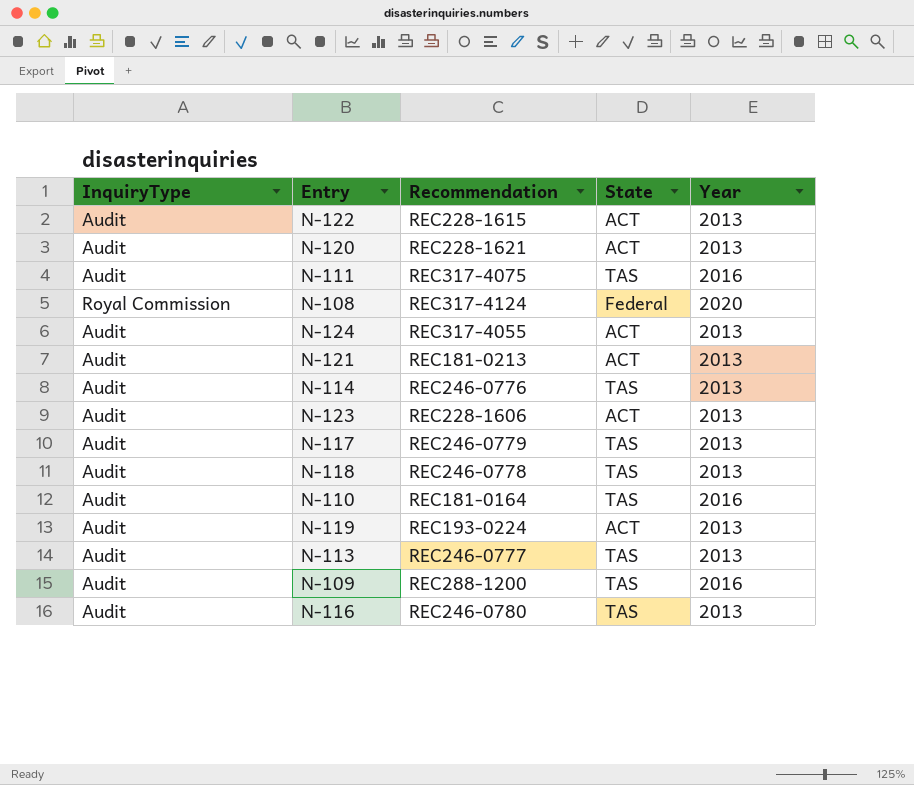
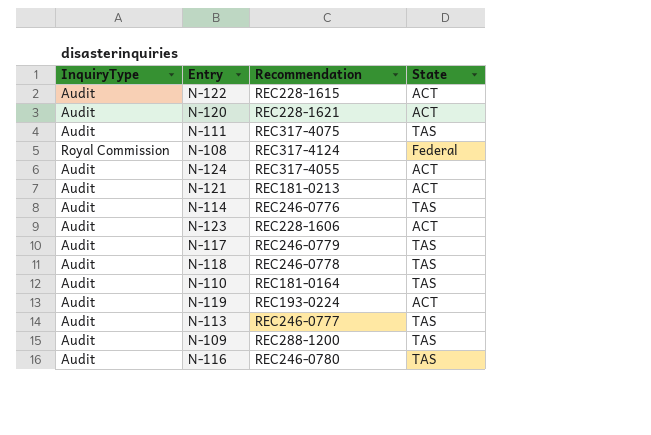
column Year | position: 5 -> none

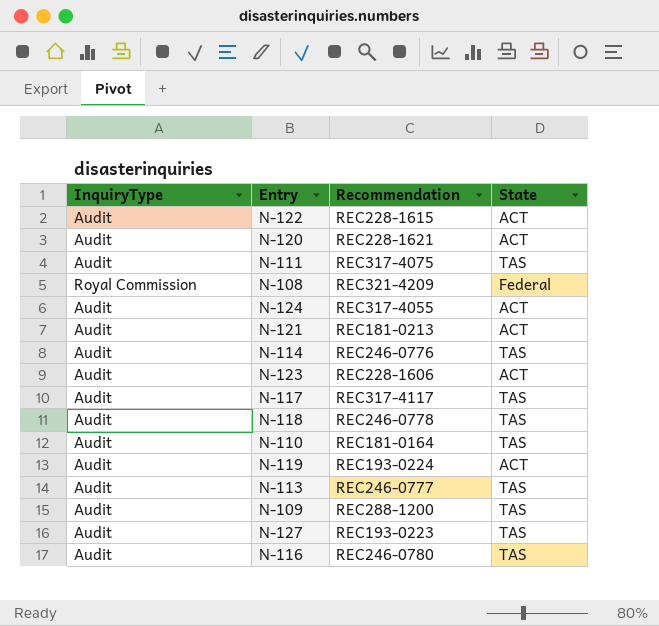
N-108 | Recommendation: REC317-4124 -> REC321-4209
N-117 | Recommendation: REC246-0779 -> REC317-4117
row N-127: none -> Audit | REC193-0223 | TAS

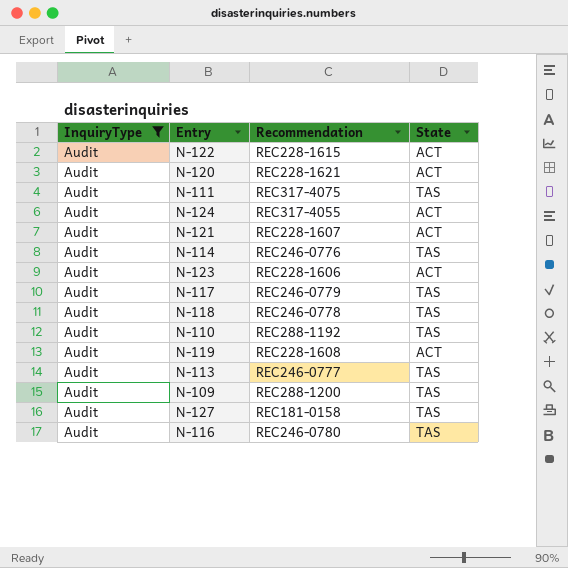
filter: none -> InquiryType = Audit
N-121 | Recommendation: REC181-0213 -> REC228-1607
N-117 | Recommendation: REC317-4117 -> REC246-0779
N-110 | Recommendation: REC181-0164 -> REC288-1192
N-119 | Recommendation: REC193-0224 -> REC228-1608
N-127 | Recommendation: REC193-0223 -> REC181-0158

